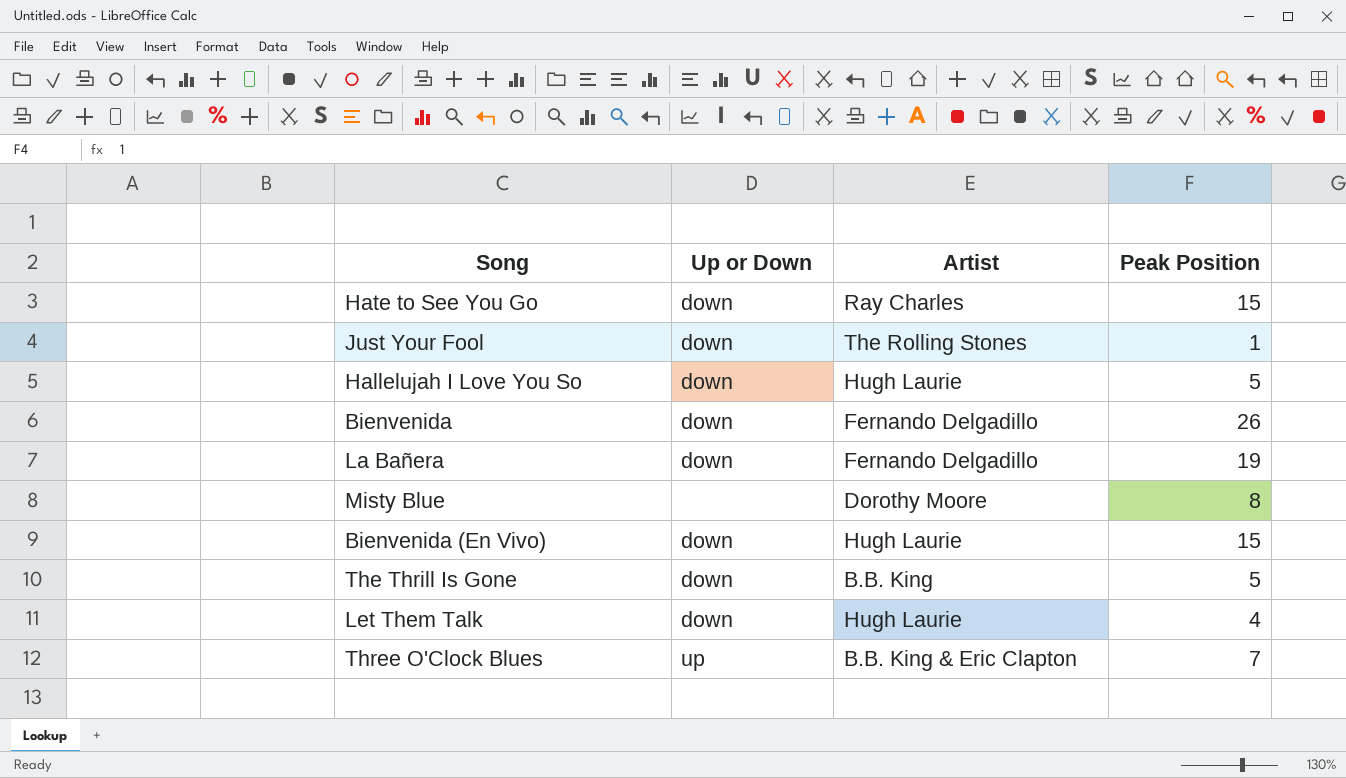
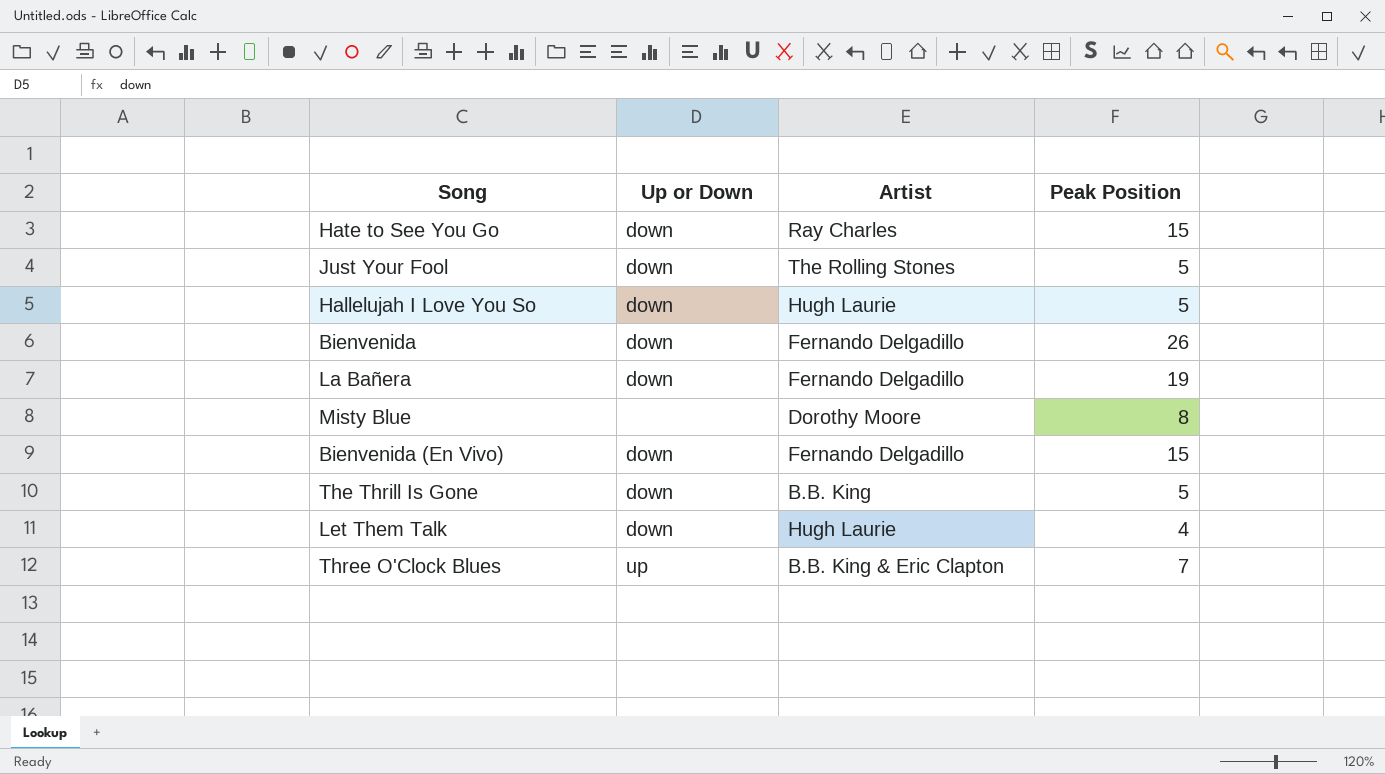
Just Your Fool | Peak Position: 1 -> 5
Bienvenida (En Vivo) | Artist: Hugh Laurie -> Fernando Delgadillo

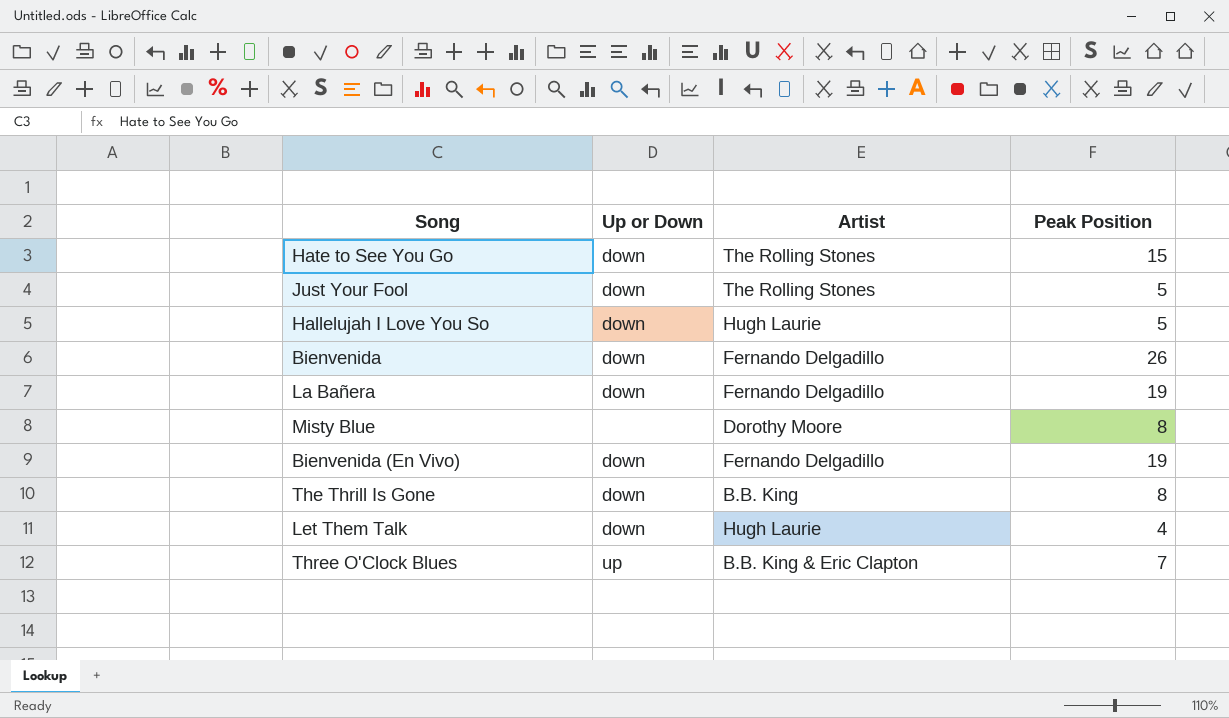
Hate to See You Go | Artist: Ray Charles -> The Rolling Stones
Bienvenida (En Vivo) | Peak Position: 15 -> 19
The Thrill Is Gone | Peak Position: 5 -> 8

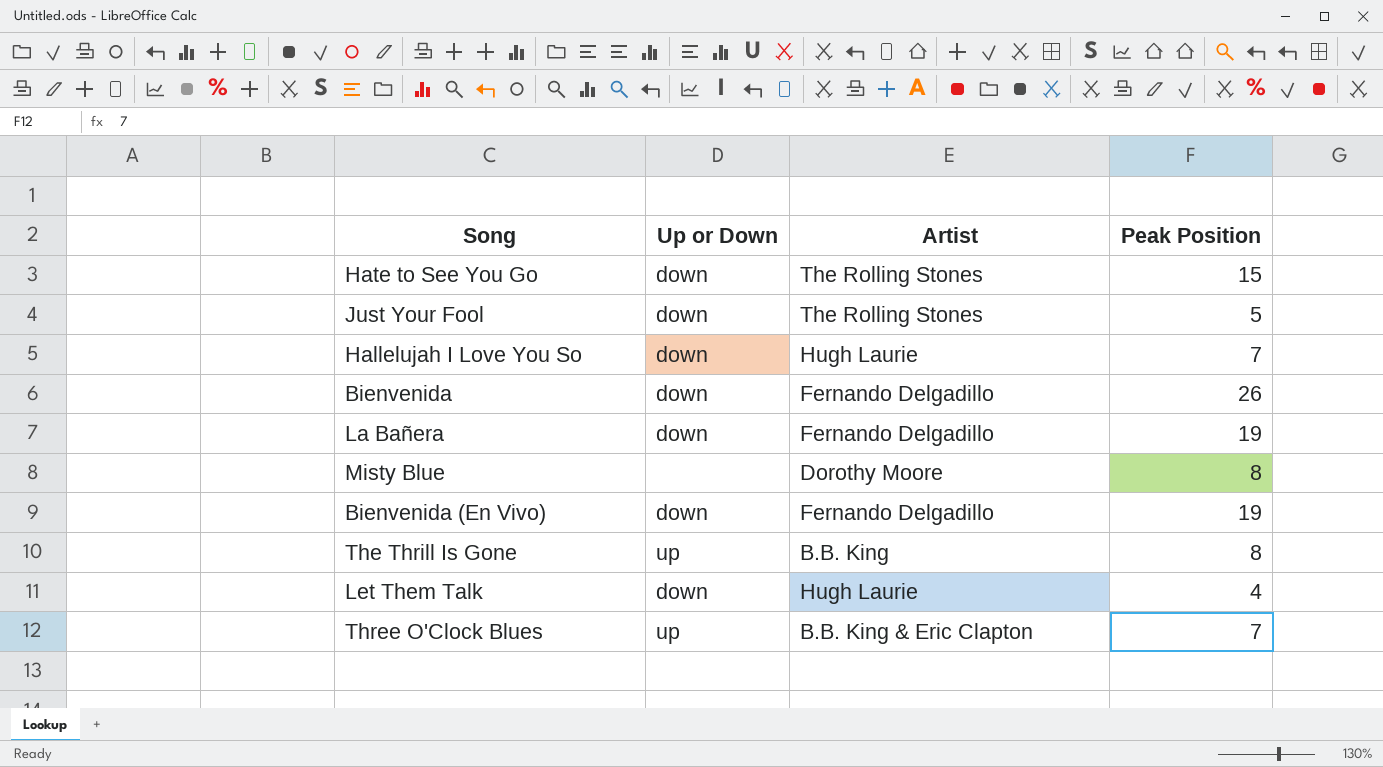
Hallelujah I Love You So | Peak Position: 5 -> 7
The Thrill Is Gone | Up or Down: down -> up

